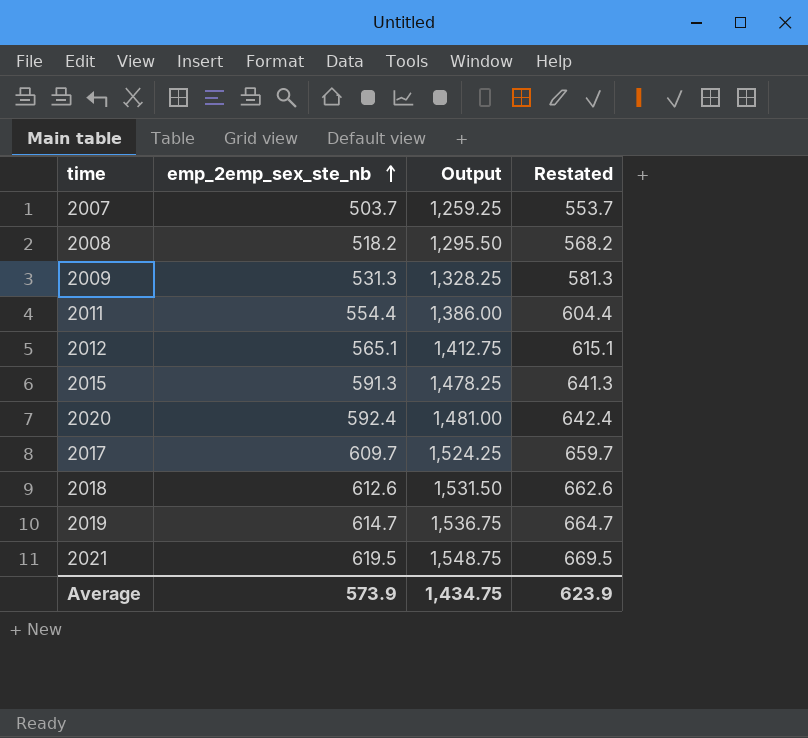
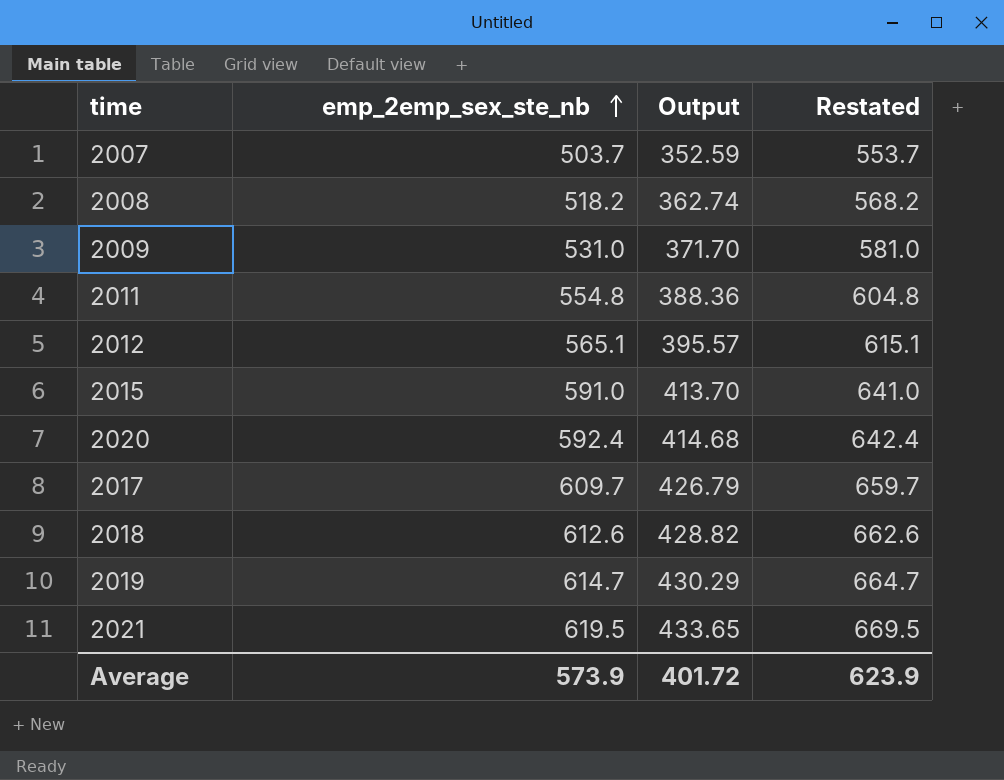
column Output | formula: [emp_2emp_sex_ste_nb] * 2.5 -> [emp_2emp_sex_ste_nb] * 0.7
2009 | emp_2emp_sex_ste_nb: 531.3 -> 531.0
2009 | Restated: 581.3 -> 581.0
2011 | emp_2emp_sex_ste_nb: 554.4 -> 554.8
2011 | Restated: 604.4 -> 604.8
2015 | emp_2emp_sex_ste_nb: 591.3 -> 591.0
2015 | Restated: 641.3 -> 641.0
Average | Output: 1,434.75 -> 401.72

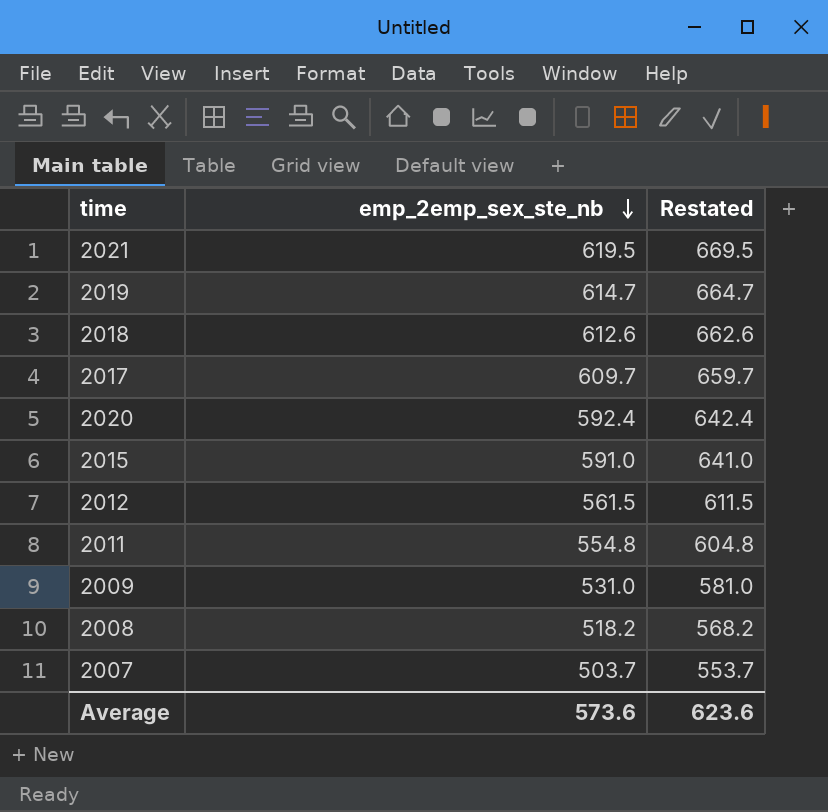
row order: emp_2emp_sex_ste_nb ascending -> emp_2emp_sex_ste_nb descending
column Output | formula: [emp_2emp_sex_ste_nb] * 0.7 -> none
2012 | emp_2emp_sex_ste_nb: 565.1 -> 561.5
2012 | Restated: 615.1 -> 611.5
Average | emp_2emp_sex_ste_nb: 573.9 -> 573.6
Average | Restated: 623.9 -> 623.6

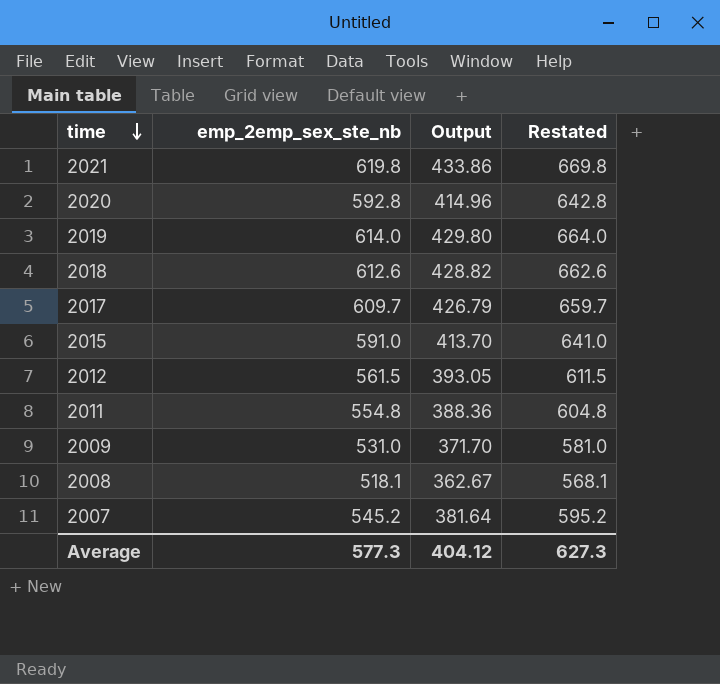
row order: emp_2emp_sex_ste_nb descending -> time descending
column Output | formula: none -> [emp_2emp_sex_ste_nb] * 0.7
2021 | emp_2emp_sex_ste_nb: 619.5 -> 619.8
2021 | Restated: 669.5 -> 669.8
2020 | emp_2emp_sex_ste_nb: 592.4 -> 592.8
2020 | Restated: 642.4 -> 642.8
2019 | emp_2emp_sex_ste_nb: 614.7 -> 614.0
2019 | Restated: 664.7 -> 664.0
2008 | emp_2emp_sex_ste_nb: 518.2 -> 518.1
2008 | Restated: 568.2 -> 568.1
2007 | emp_2emp_sex_ste_nb: 503.7 -> 545.2
2007 | Restated: 553.7 -> 595.2
Average | emp_2emp_sex_ste_nb: 573.6 -> 577.3
Average | Restated: 623.6 -> 627.3

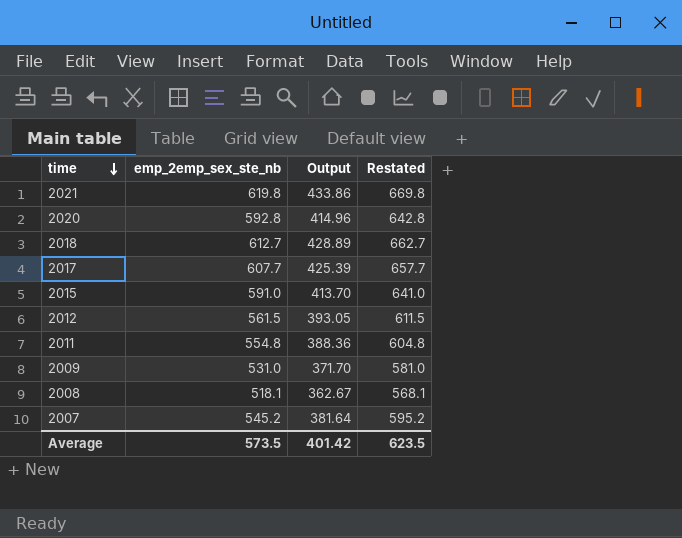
row 2019: 614.0 | 429.80 | 664.0 -> none
2018 | emp_2emp_sex_ste_nb: 612.6 -> 612.7
2018 | Output: 428.82 -> 428.89
2018 | Restated: 662.6 -> 662.7
2017 | emp_2emp_sex_ste_nb: 609.7 -> 607.7
2017 | Output: 426.79 -> 425.39
2017 | Restated: 659.7 -> 657.7
Average | emp_2emp_sex_ste_nb: 577.3 -> 573.5
Average | Output: 404.12 -> 401.42
Average | Restated: 627.3 -> 623.5

